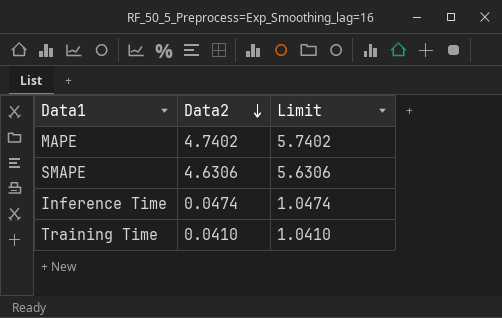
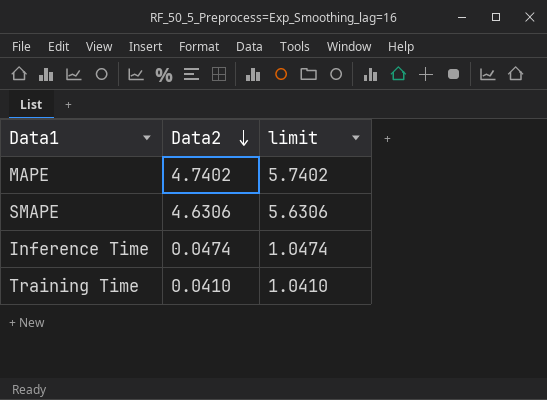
column name: Limit -> limit

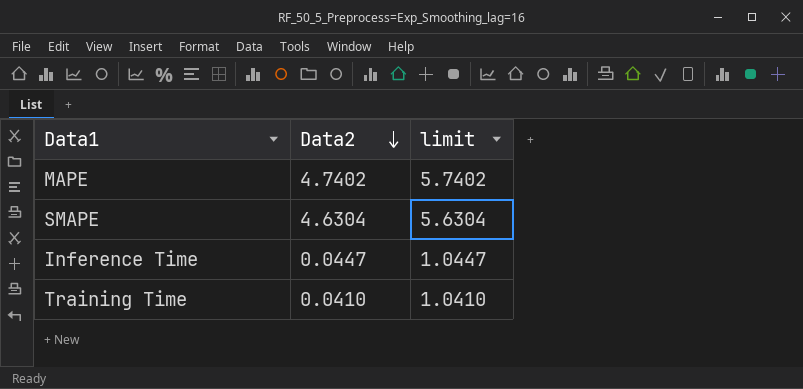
SMAPE | Data2: 4.6306 -> 4.6304
SMAPE | limit: 5.6306 -> 5.6304
Inference Time | Data2: 0.0474 -> 0.0447
Inference Time | limit: 1.0474 -> 1.0447

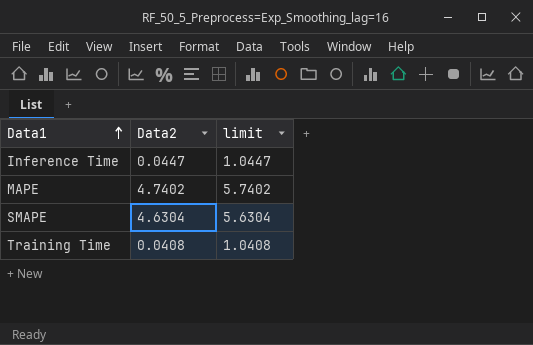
row order: Data2 descending -> Data1 ascending
Training Time | Data2: 0.0410 -> 0.0408
Training Time | limit: 1.0410 -> 1.0408

